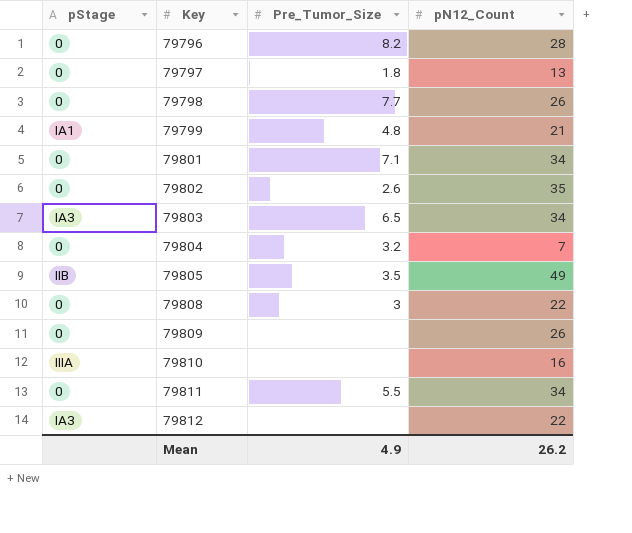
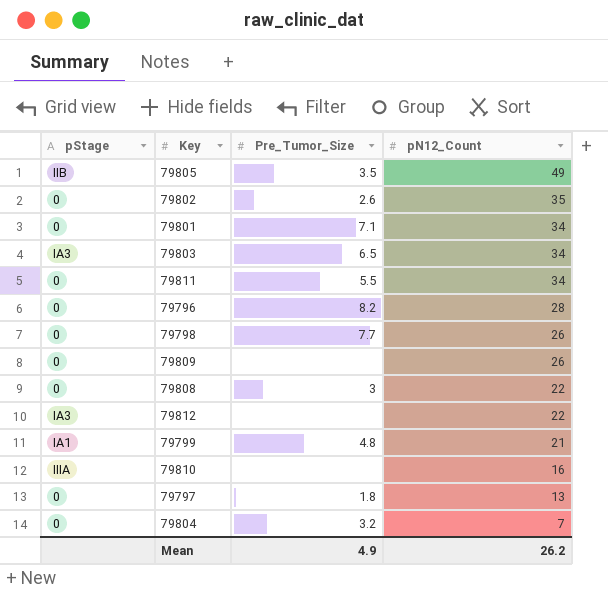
row order: Key ascending -> pN12_Count descending

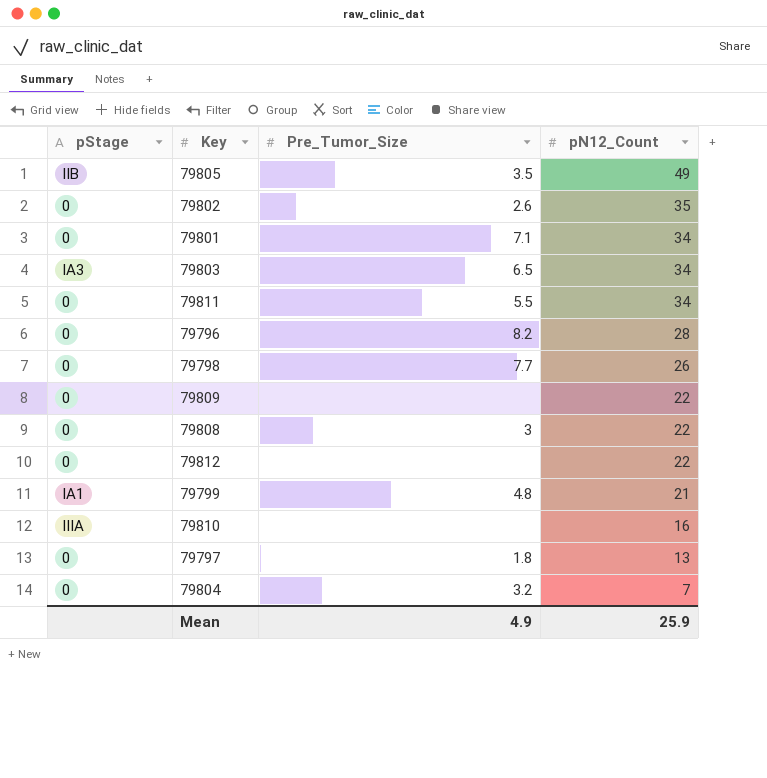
79809 | pN12_Count: 26 -> 22
79812 | pStage: IA3 -> 0
Mean | pN12_Count: 26.2 -> 25.9

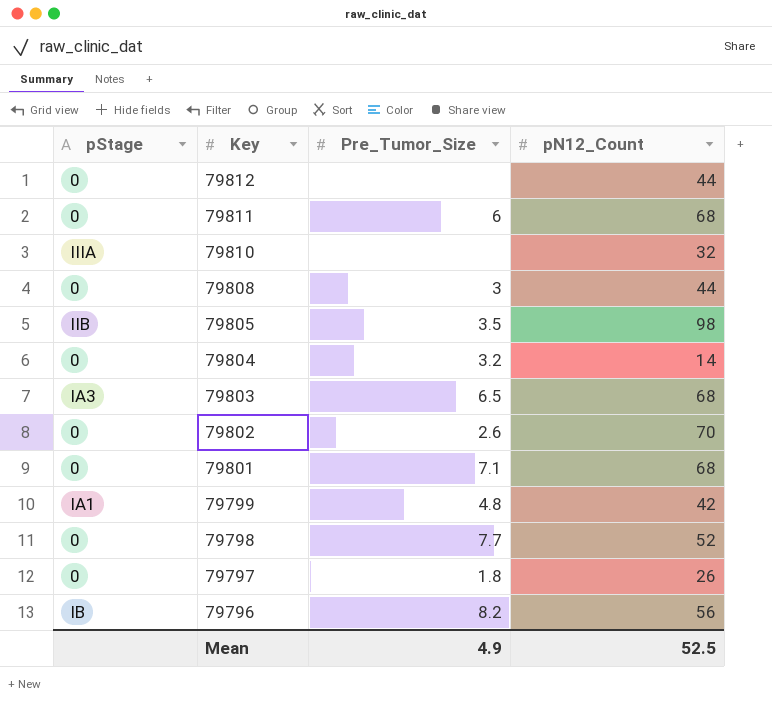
row order: pN12_Count descending -> Key descending
row 79809: 0 | none | 22 -> none
79812 | pN12_Count: 22 -> 44
79811 | Pre_Tumor_Size: 5.5 -> 6
79811 | pN12_Count: 34 -> 68
79810 | pN12_Count: 16 -> 32
79808 | pN12_Count: 22 -> 44
79805 | pN12_Count: 49 -> 98
79804 | pN12_Count: 7 -> 14
79803 | pN12_Count: 34 -> 68
79802 | pN12_Count: 35 -> 70
79801 | pN12_Count: 34 -> 68
79799 | pN12_Count: 21 -> 42
79798 | pN12_Count: 26 -> 52
79797 | pN12_Count: 13 -> 26
79796 | pStage: 0 -> IB
79796 | pN12_Count: 28 -> 56
Mean | pN12_Count: 25.9 -> 52.5

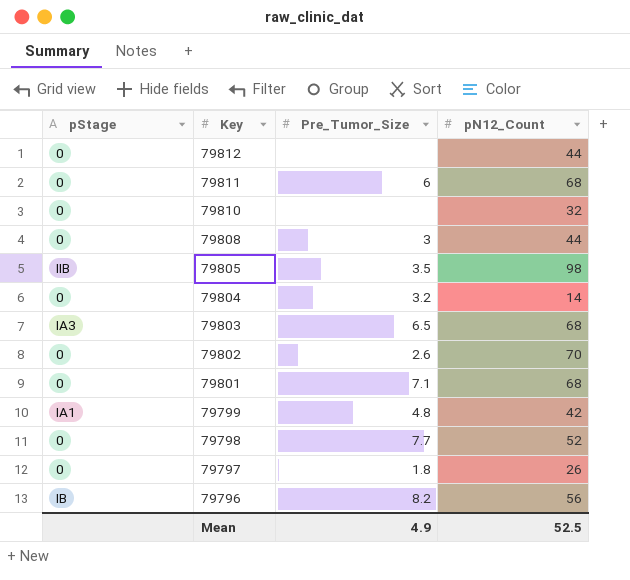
79810 | pStage: IIIA -> 0

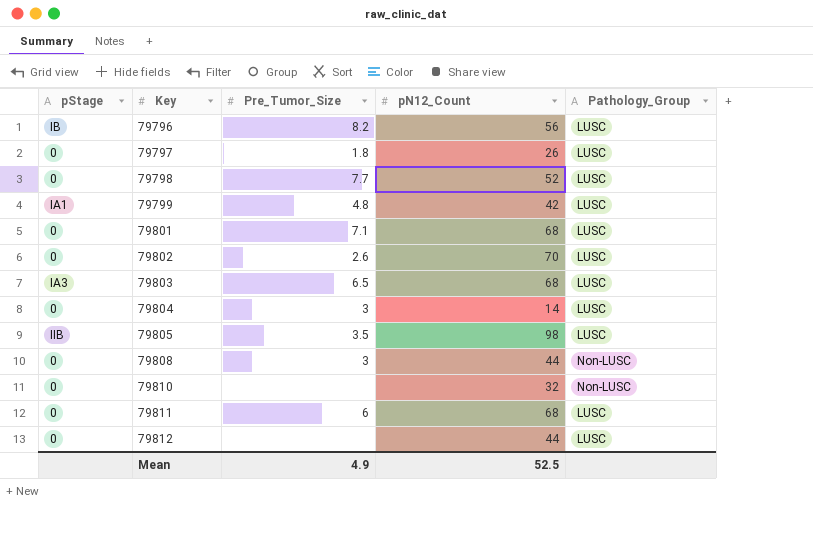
row order: Key descending -> Key ascending
column Pathology_Group | position: none -> 5
79804 | Pre_Tumor_Size: 3.2 -> 3

